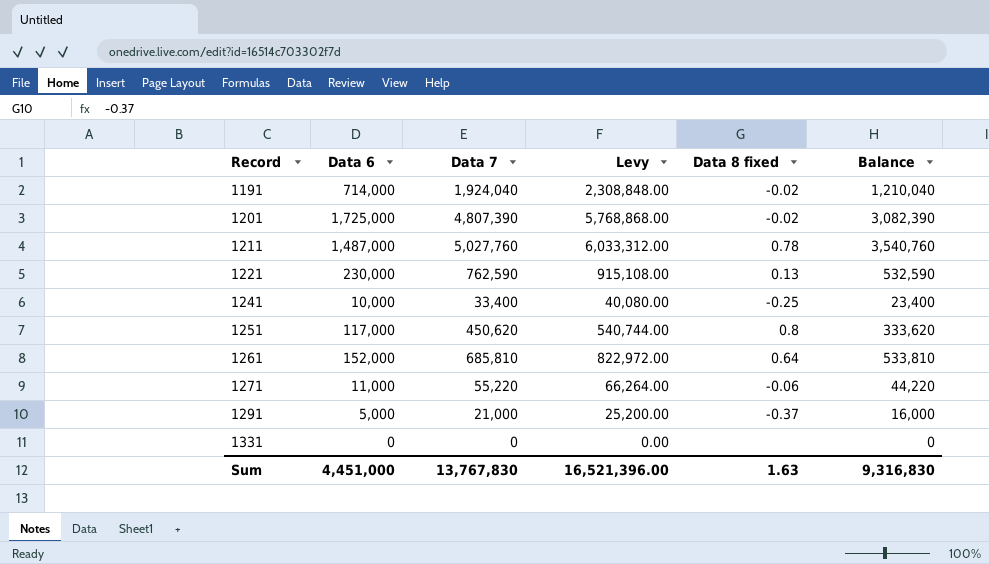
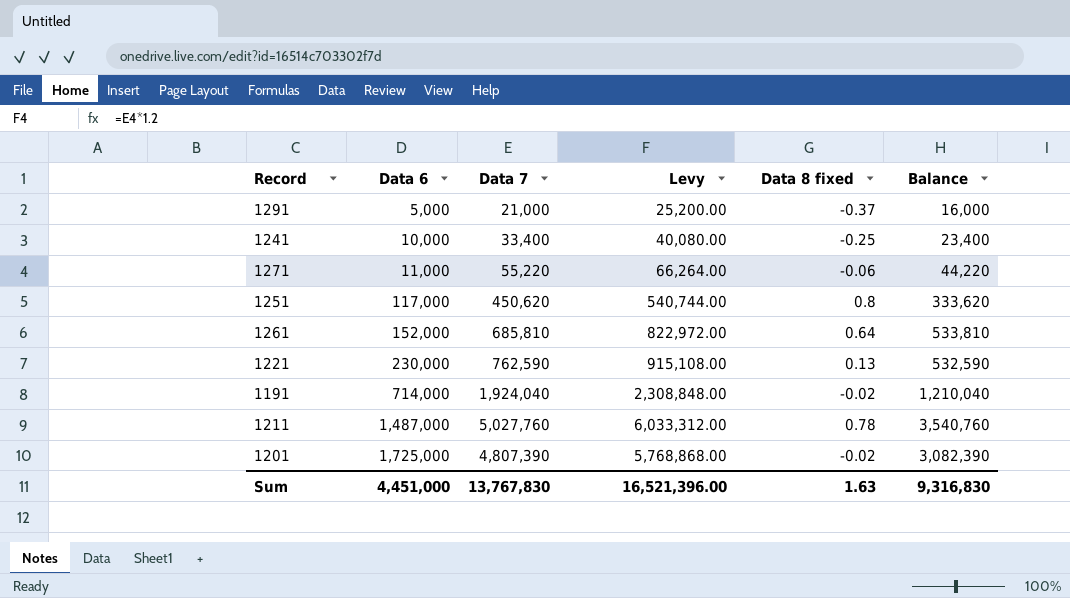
row order: Record ascending -> Data 6 ascending
row 1331: 0 | 0 | 0.00 | none | 0 -> none

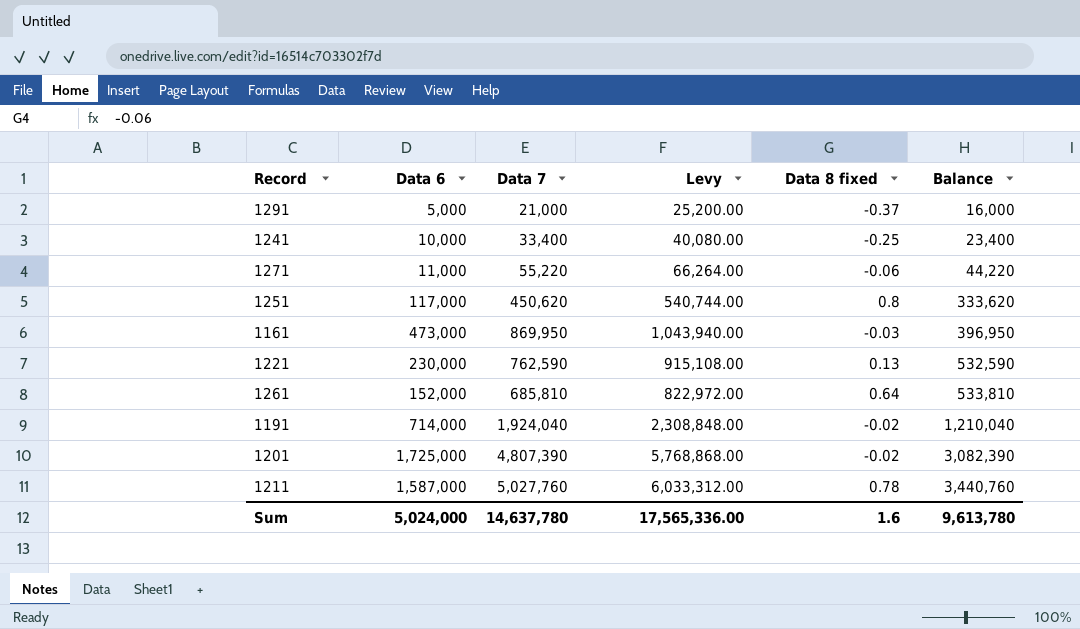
row order: Data 6 ascending -> Balance ascending
row 1161: none -> 473,000 | 869,950 | 1,043,940.00 | -0.03 | 396,950
1211 | Data 6: 1,487,000 -> 1,587,000
1211 | Balance: 3,540,760 -> 3,440,760
Sum | Data 6: 4,451,000 -> 5,024,000
Sum | Data 7: 13,767,830 -> 14,637,780
Sum | Levy: 16,521,396.00 -> 17,565,336.00
Sum | Data 8 fixed: 1.63 -> 1.6
Sum | Balance: 9,316,830 -> 9,613,780

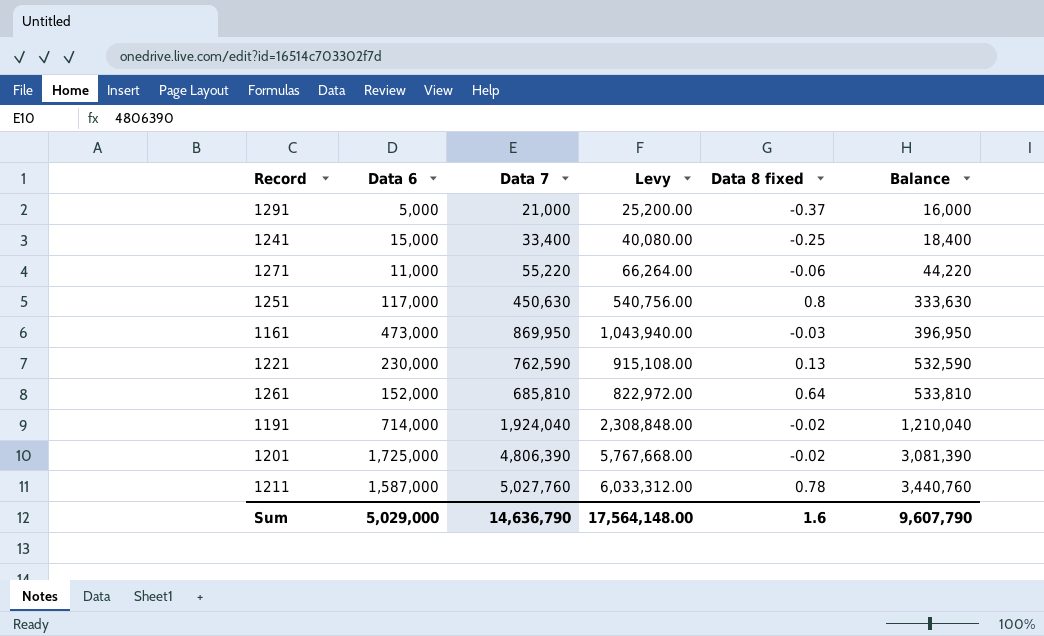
1241 | Data 6: 10,000 -> 15,000
1241 | Balance: 23,400 -> 18,400
1251 | Data 7: 450,620 -> 450,630
1251 | Levy: 540,744.00 -> 540,756.00
1251 | Balance: 333,620 -> 333,630
1201 | Data 7: 4,807,390 -> 4,806,390
1201 | Levy: 5,768,868.00 -> 5,767,668.00
1201 | Balance: 3,082,390 -> 3,081,390
Sum | Data 6: 5,024,000 -> 5,029,000
Sum | Data 7: 14,637,780 -> 14,636,790
Sum | Levy: 17,565,336.00 -> 17,564,148.00
Sum | Balance: 9,613,780 -> 9,607,790

